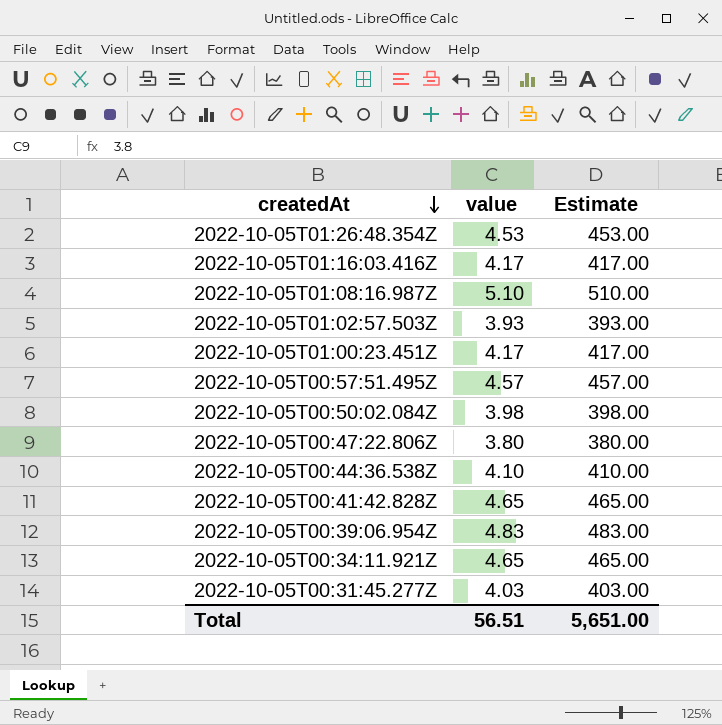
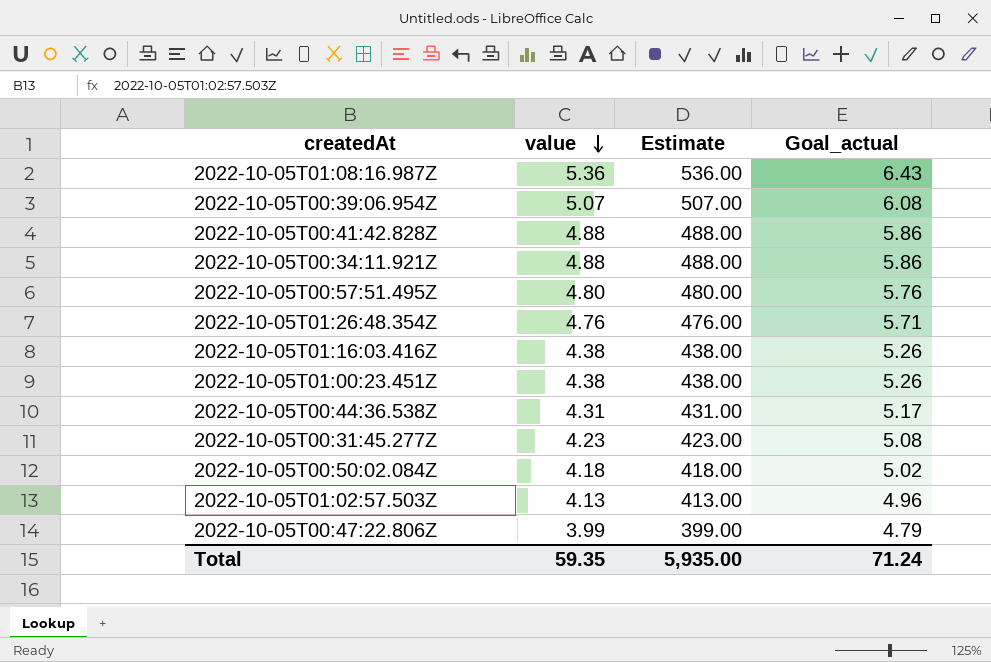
row order: createdAt descending -> value descending
column Goal_actual | formula: none -> [value] * 1.2
2022-10-05T01:08:16.987Z | value: 5.10 -> 5.36
2022-10-05T01:08:16.987Z | Estimate: 510.00 -> 536.00
2022-10-05T00:39:06.954Z | value: 4.83 -> 5.07
2022-10-05T00:39:06.954Z | Estimate: 483.00 -> 507.00
2022-10-05T00:41:42.828Z | value: 4.65 -> 4.88
2022-10-05T00:41:42.828Z | Estimate: 465.00 -> 488.00
2022-10-05T00:34:11.921Z | value: 4.65 -> 4.88
2022-10-05T00:34:11.921Z | Estimate: 465.00 -> 488.00
2022-10-05T00:57:51.495Z | value: 4.57 -> 4.80
2022-10-05T00:57:51.495Z | Estimate: 457.00 -> 480.00
2022-10-05T01:26:48.354Z | value: 4.53 -> 4.76
2022-10-05T01:26:48.354Z | Estimate: 453.00 -> 476.00
2022-10-05T01:16:03.416Z | value: 4.17 -> 4.38
2022-10-05T01:16:03.416Z | Estimate: 417.00 -> 438.00
2022-10-05T01:00:23.451Z | value: 4.17 -> 4.38
2022-10-05T01:00:23.451Z | Estimate: 417.00 -> 438.00
2022-10-05T00:44:36.538Z | value: 4.10 -> 4.31
2022-10-05T00:44:36.538Z | Estimate: 410.00 -> 431.00
2022-10-05T00:31:45.277Z | value: 4.03 -> 4.23
2022-10-05T00:31:45.277Z | Estimate: 403.00 -> 423.00
2022-10-05T00:50:02.084Z | value: 3.98 -> 4.18
2022-10-05T00:50:02.084Z | Estimate: 398.00 -> 418.00
2022-10-05T01:02:57.503Z | value: 3.93 -> 4.13
2022-10-05T01:02:57.503Z | Estimate: 393.00 -> 413.00
2022-10-05T00:47:22.806Z | value: 3.80 -> 3.99
2022-10-05T00:47:22.806Z | Estimate: 380.00 -> 399.00
Total | value: 56.51 -> 59.35
Total | Estimate: 5,651.00 -> 5,935.00

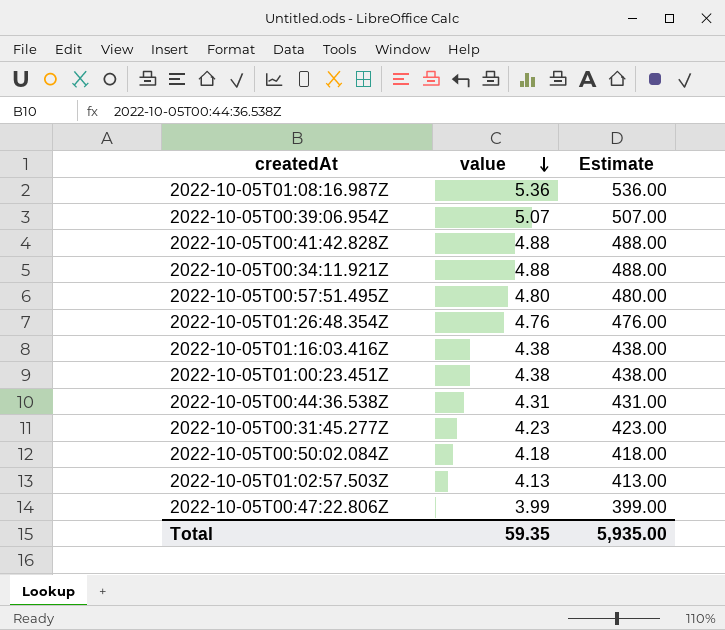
column Goal_actual | formula: [value] * 1.2 -> none

